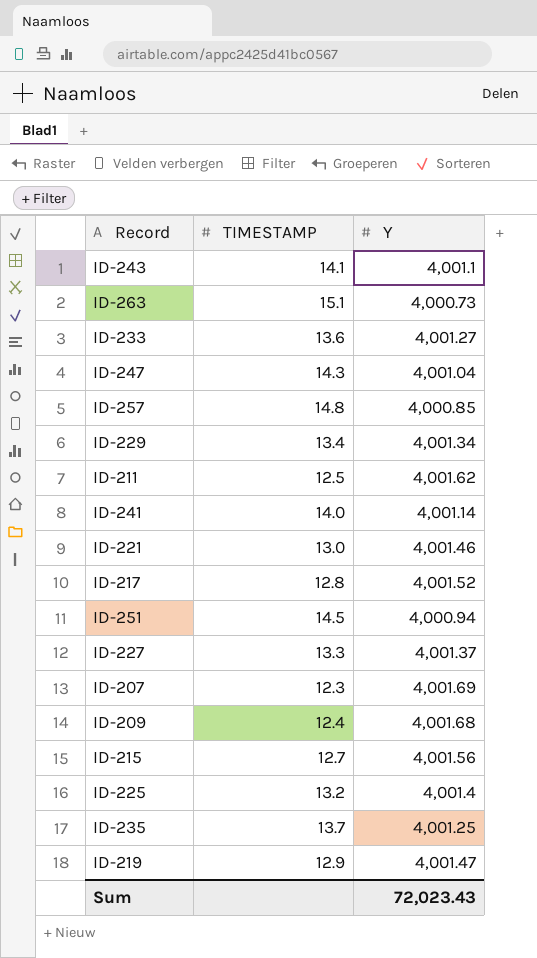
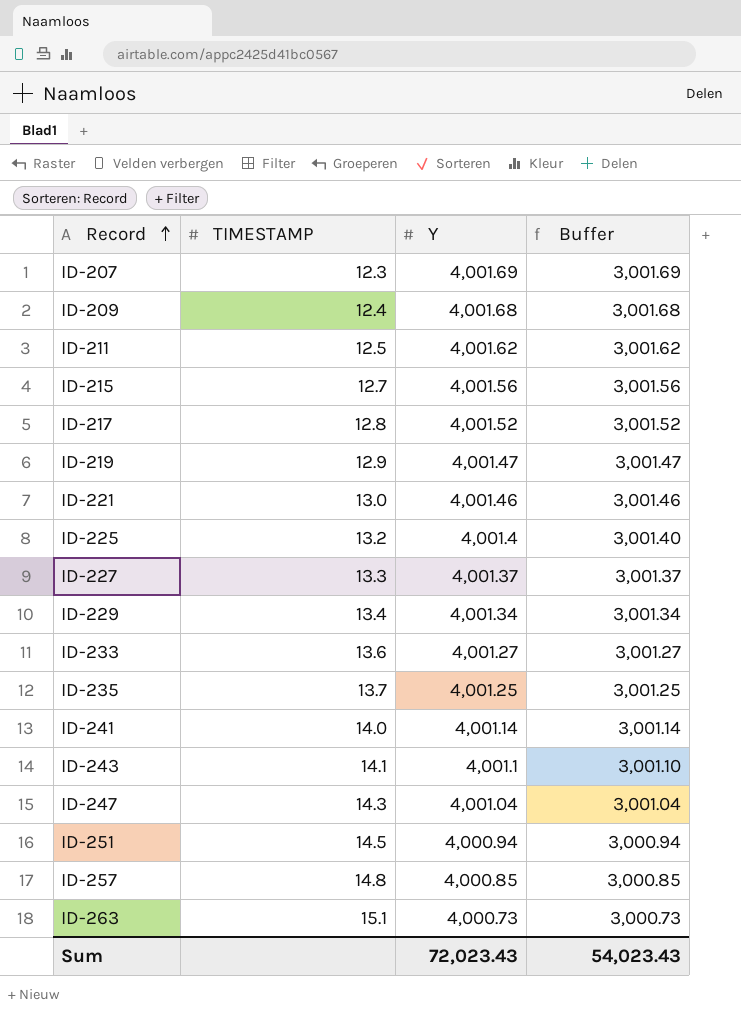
row order: none -> Record ascending
column Buffer | formula: none -> [Y] - 1000

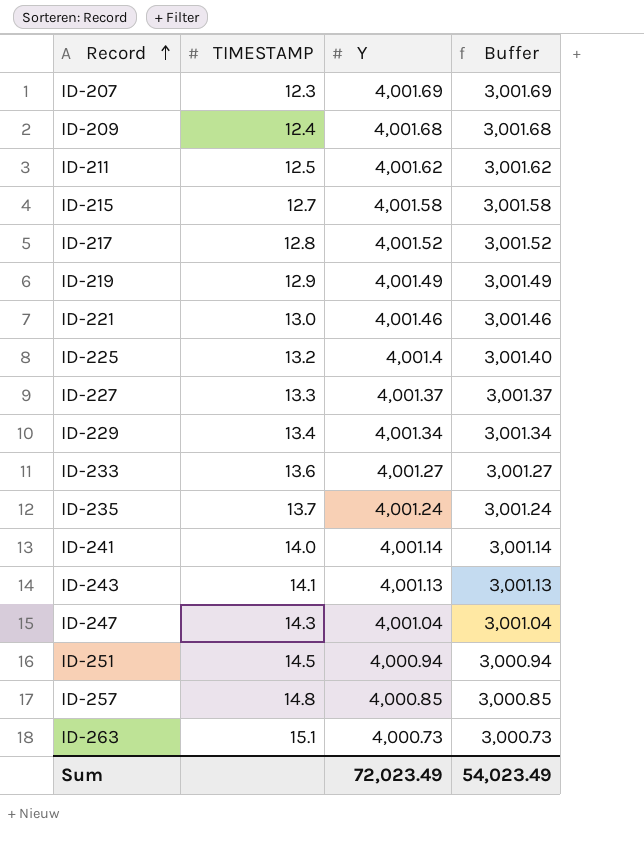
ID-215 | Y: 4,001.56 -> 4,001.58
ID-215 | Buffer: 3,001.56 -> 3,001.58
ID-219 | Y: 4,001.47 -> 4,001.49
ID-219 | Buffer: 3,001.47 -> 3,001.49
ID-235 | Y: 4,001.25 -> 4,001.24
ID-235 | Buffer: 3,001.25 -> 3,001.24
ID-243 | Y: 4,001.1 -> 4,001.13
ID-243 | Buffer: 3,001.10 -> 3,001.13
Sum | Y: 72,023.43 -> 72,023.49
Sum | Buffer: 54,023.43 -> 54,023.49

